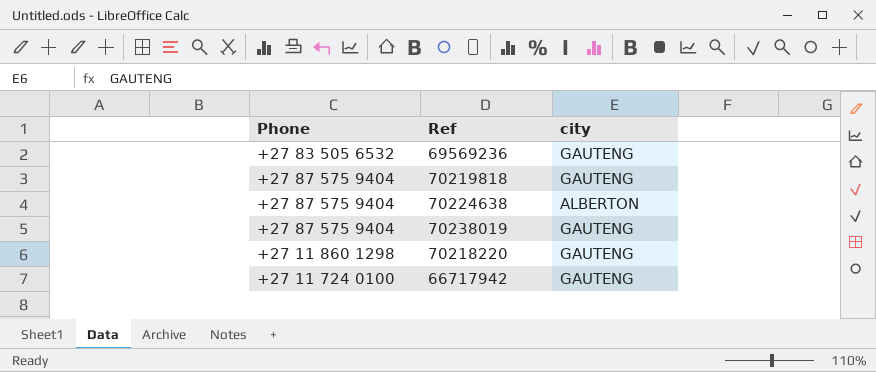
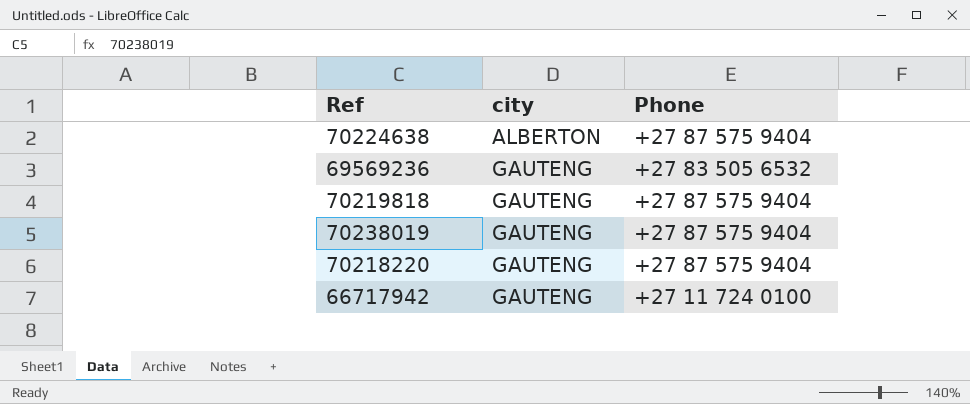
row order: none -> city ascending
column Phone | position: 1 -> 3
70218220 | Phone: +27 11 860 1298 -> +27 87 575 9404

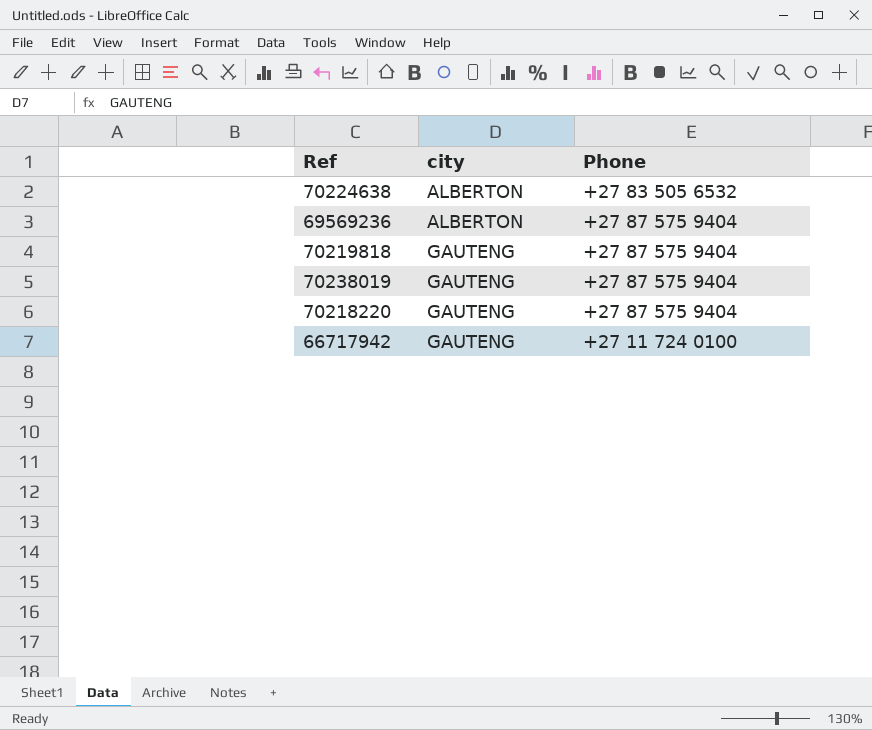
70224638 | Phone: +27 87 575 9404 -> +27 83 505 6532
69569236 | city: GAUTENG -> ALBERTON
69569236 | Phone: +27 83 505 6532 -> +27 87 575 9404

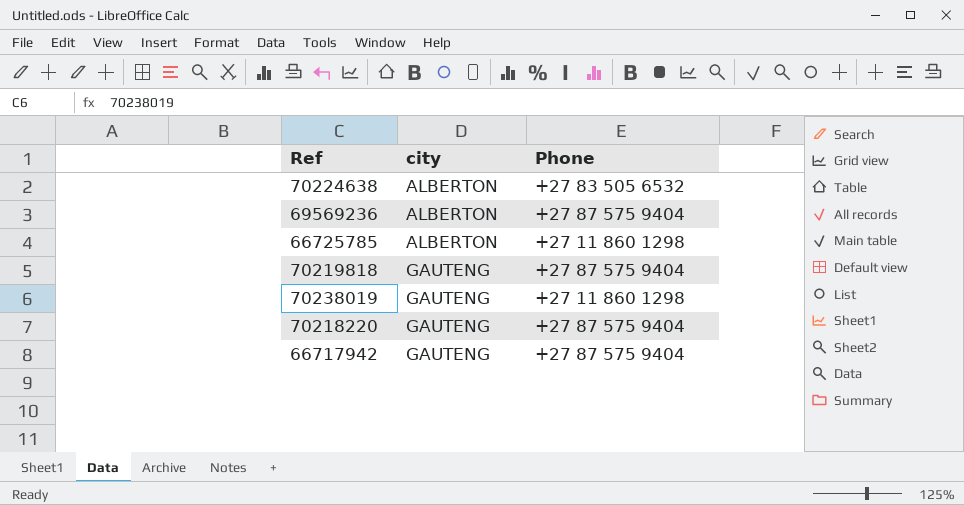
row 66725785: none -> ALBERTON | +27 11 860 1298
70238019 | Phone: +27 87 575 9404 -> +27 11 860 1298
66717942 | Phone: +27 11 724 0100 -> +27 87 575 9404

